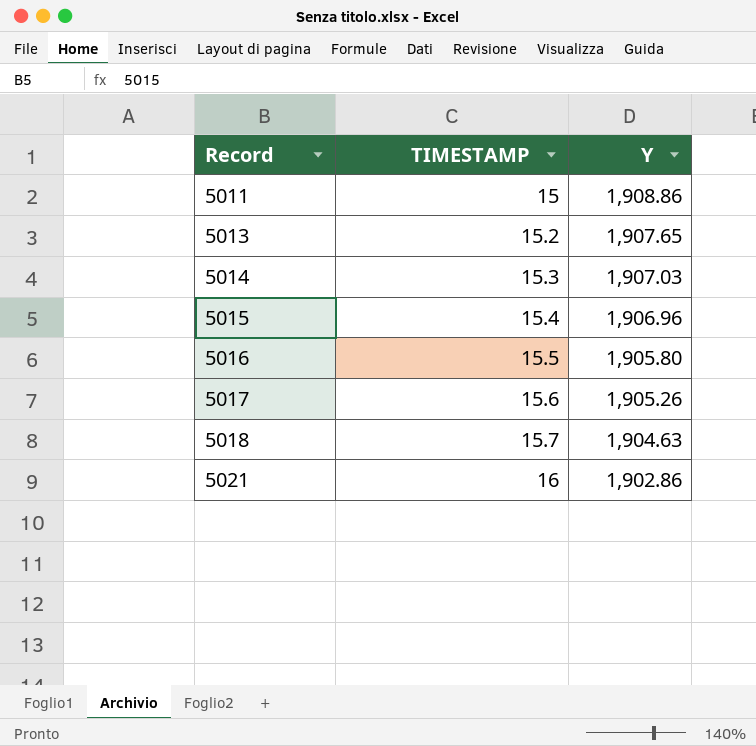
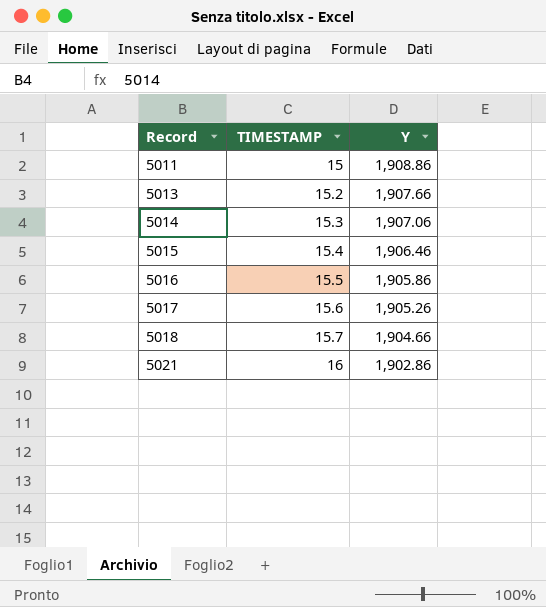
5013 | Y: 1,907.65 -> 1,907.66
5014 | Y: 1,907.03 -> 1,907.06
5015 | Y: 1,906.96 -> 1,906.46
5016 | Y: 1,905.80 -> 1,905.86
5018 | Y: 1,904.63 -> 1,904.66

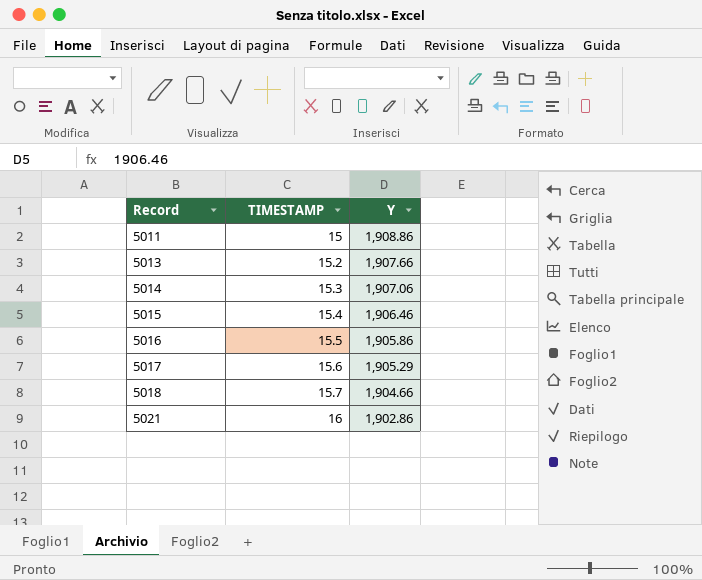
5017 | Y: 1,905.26 -> 1,905.29

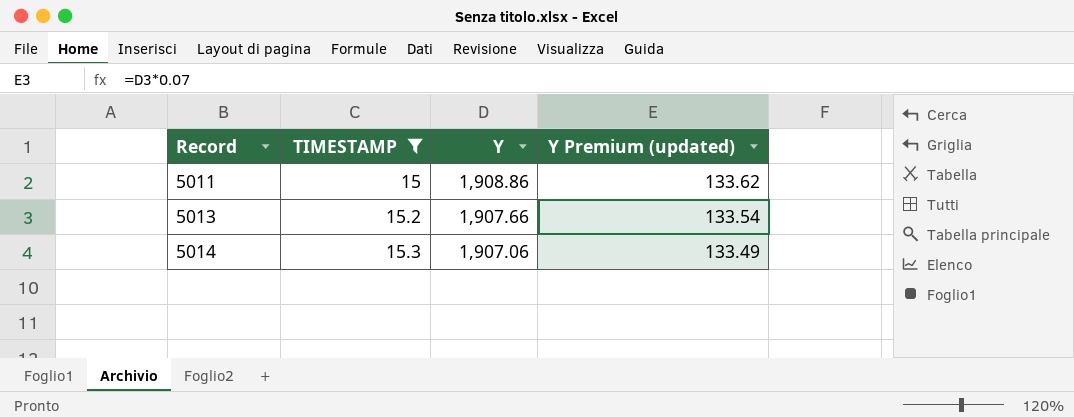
filter: none -> TIMESTAMP <= 15.3
column Y Premium (updated) | formula: none -> [Y] * 0.07

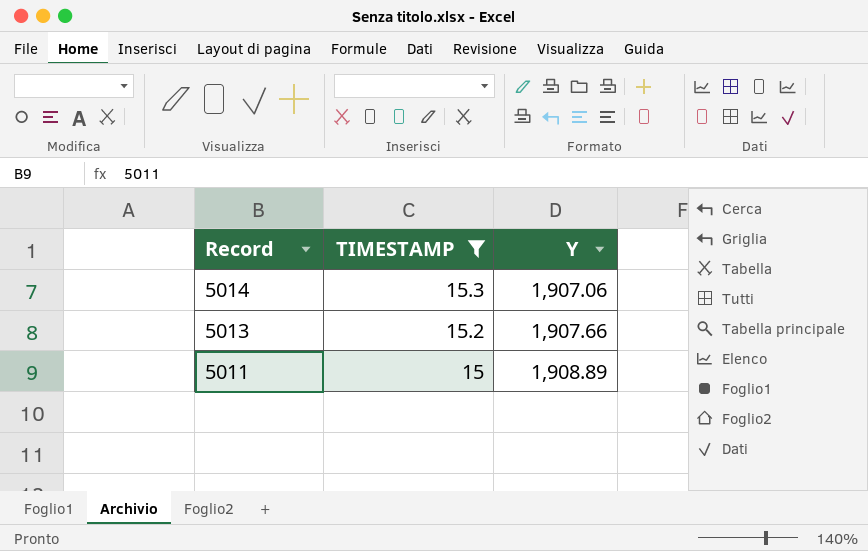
row order: Record ascending -> Record descending
column Y Premium (updated) | formula: [Y] * 0.07 -> none
5011 | Y: 1,908.86 -> 1,908.89

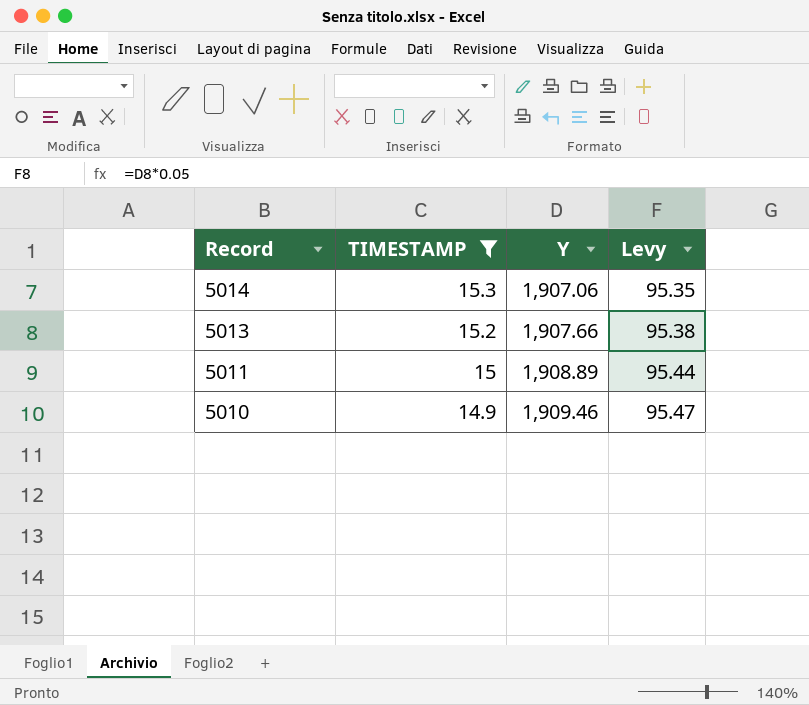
column Levy | formula: none -> [Y] * 0.05
row 5010: none -> 14.9 | 1,909.46 | 95.47

